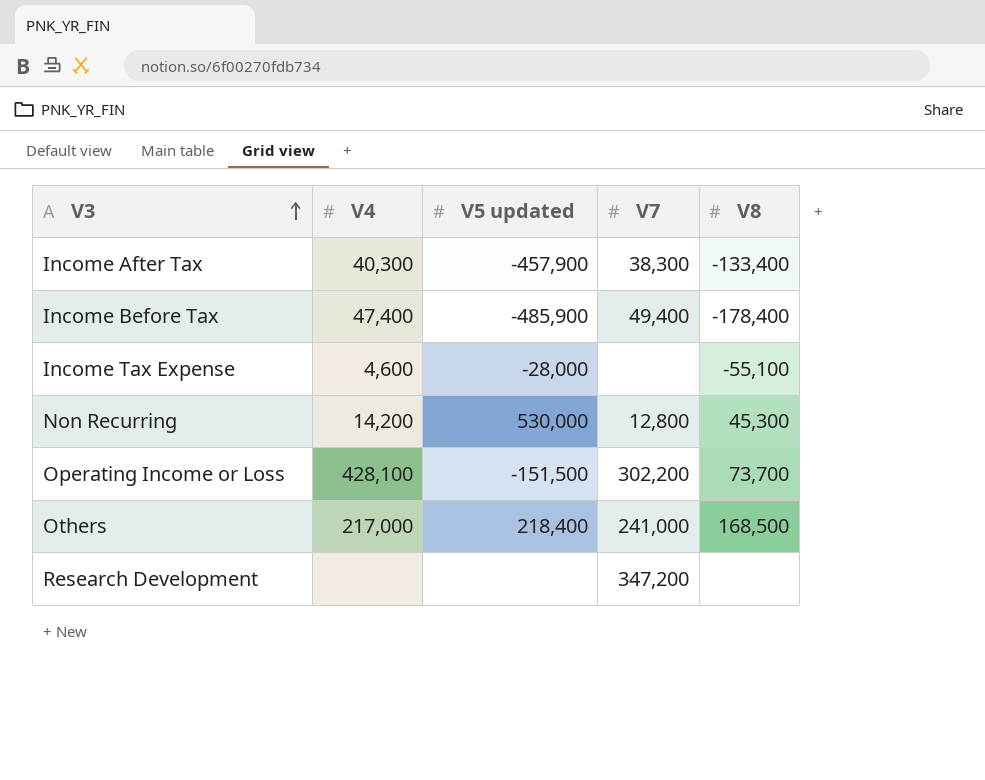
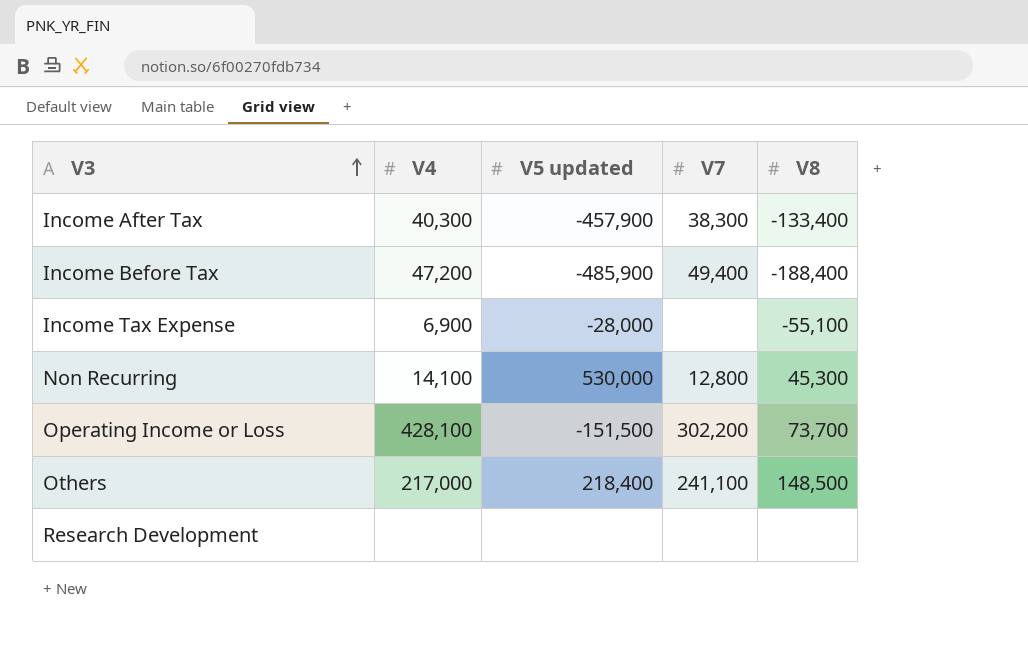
Income Before Tax | V4: 47,400 -> 47,200
Income Before Tax | V8: -178,400 -> -188,400
Income Tax Expense | V4: 4,600 -> 6,900
Non Recurring | V4: 14,200 -> 14,100
Others | V7: 241,000 -> 241,100
Others | V8: 168,500 -> 148,500
Research Development | V7: 347,200 -> none

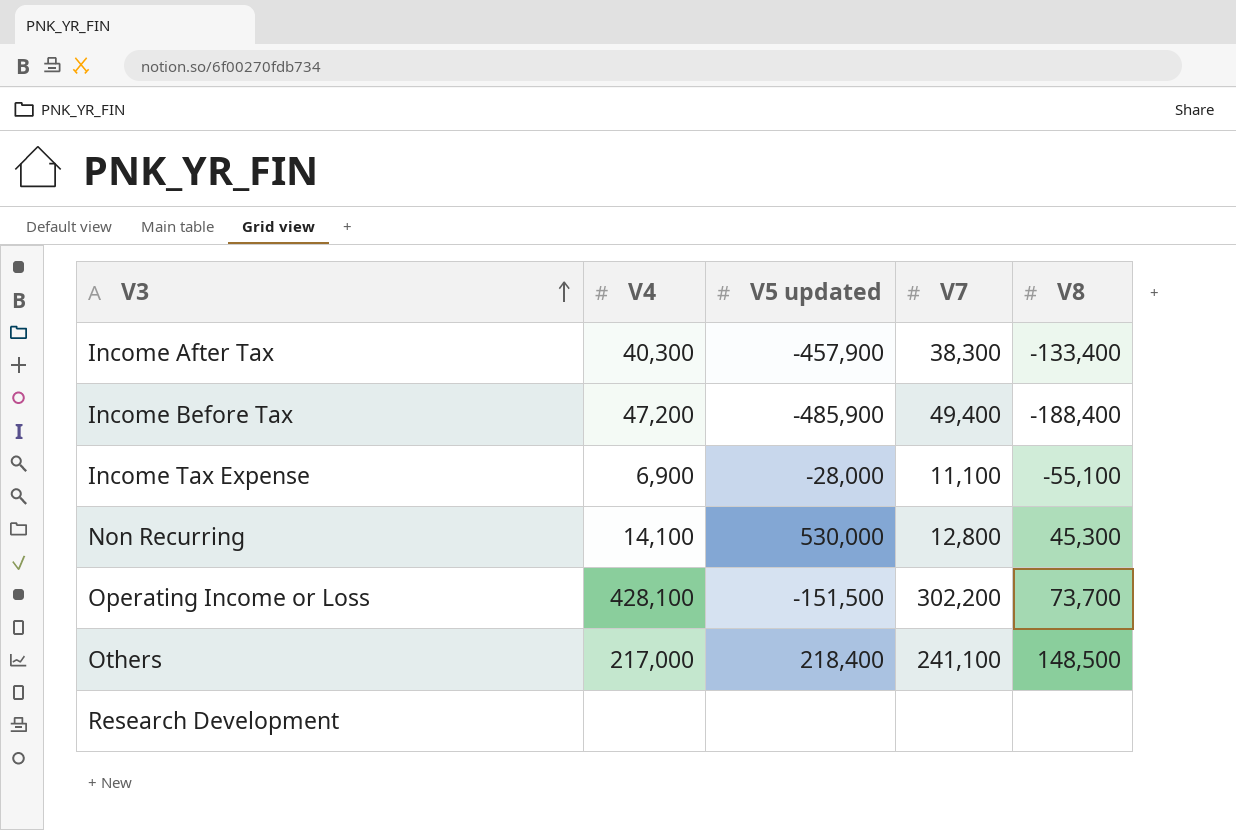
Income Tax Expense | V7: none -> 11,100

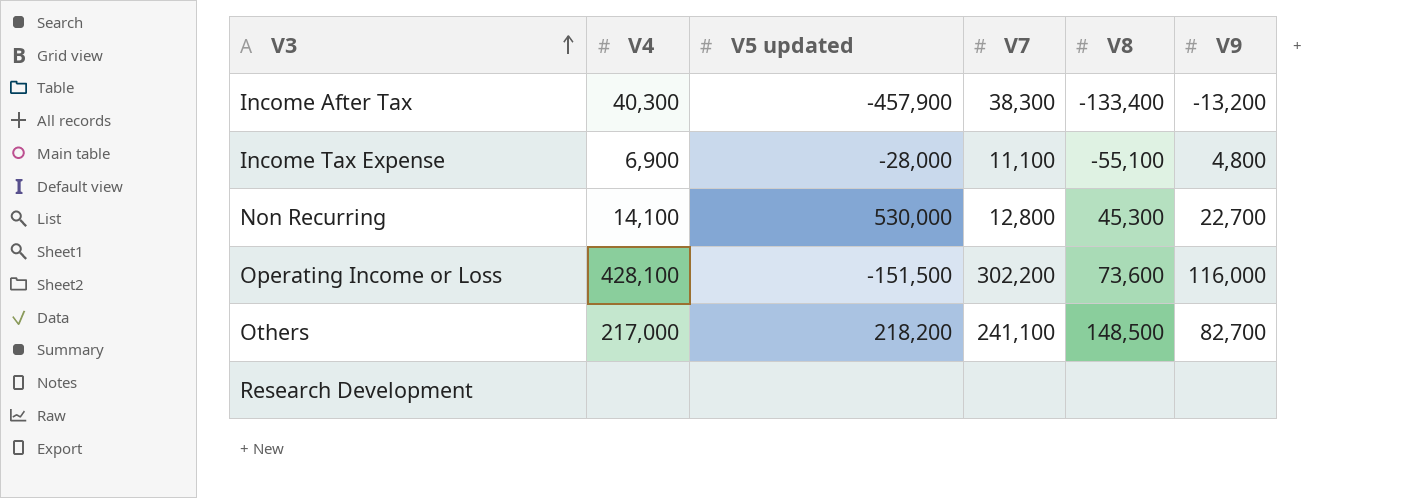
column V9 | position: none -> 6
row Income Before Tax: 47,200 | -485,900 | 49,400 | -188,400 -> none
Operating Income or Loss | V8: 73,700 -> 73,600
Others | V5 updated: 218,400 -> 218,200

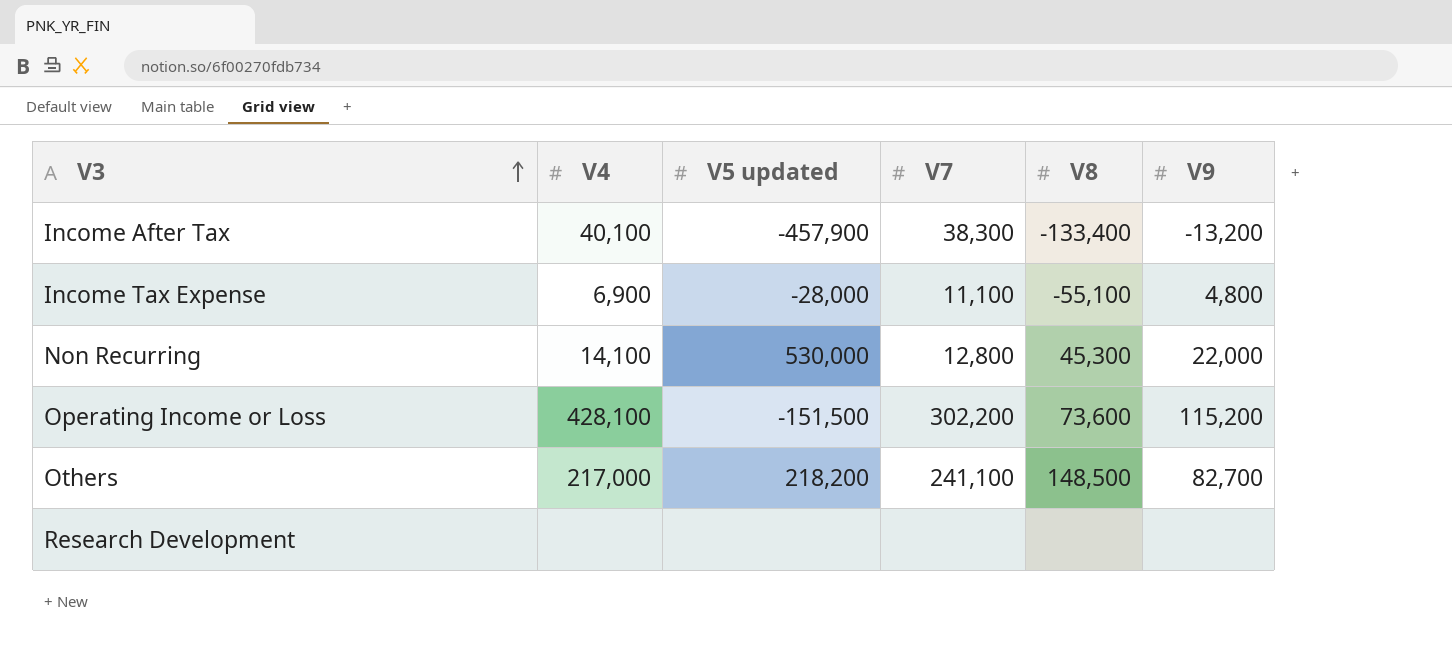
Income After Tax | V4: 40,300 -> 40,100
Non Recurring | V9: 22,700 -> 22,000
Operating Income or Loss | V9: 116,000 -> 115,200

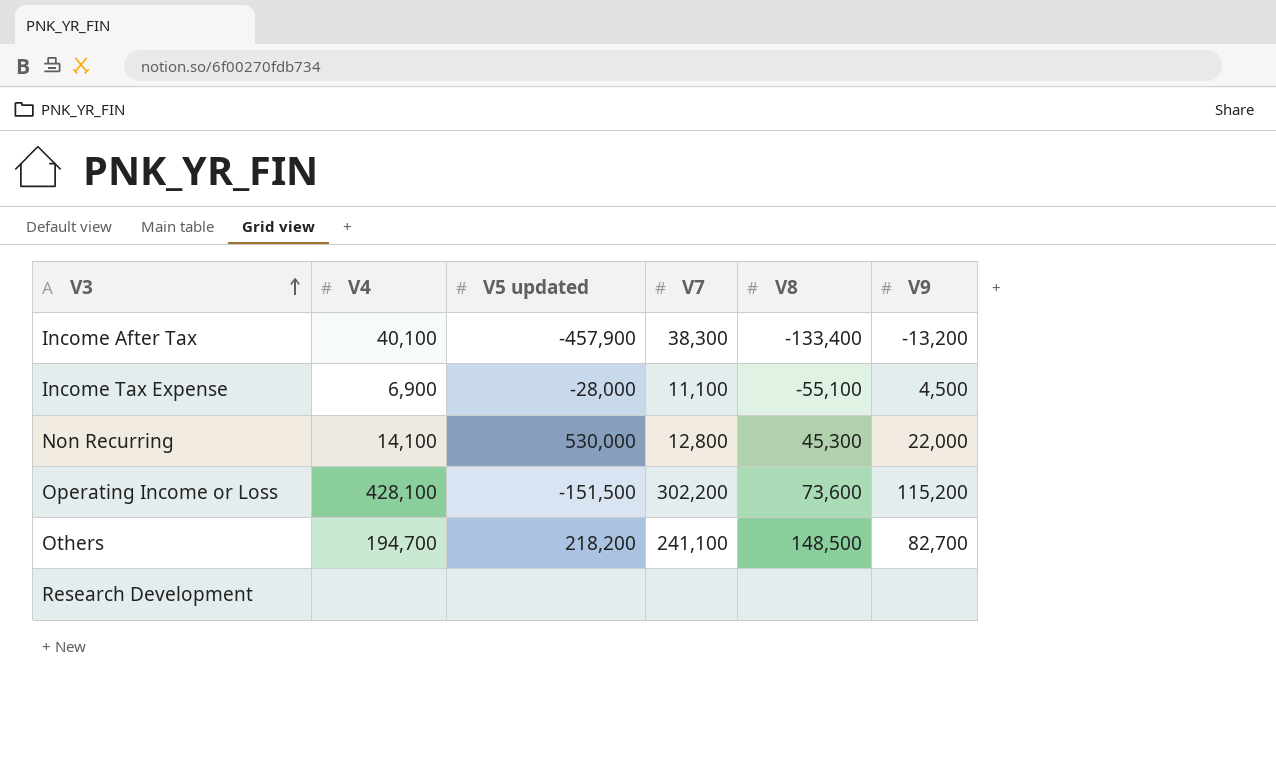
Income Tax Expense | V9: 4,800 -> 4,500
Others | V4: 217,000 -> 194,700

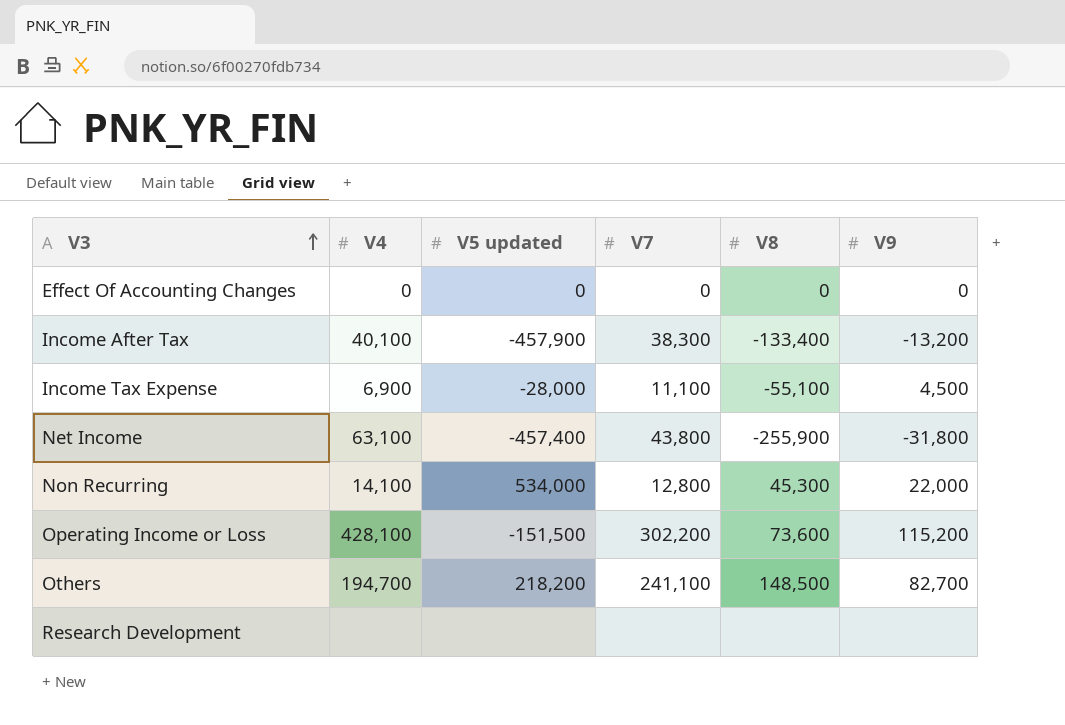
row Effect Of Accounting Changes: none -> 0 | 0 | 0 | 0 | 0
row Net Income: none -> 63,100 | -457,400 | 43,800 | -255,900 | -31,800
Non Recurring | V5 updated: 530,000 -> 534,000

